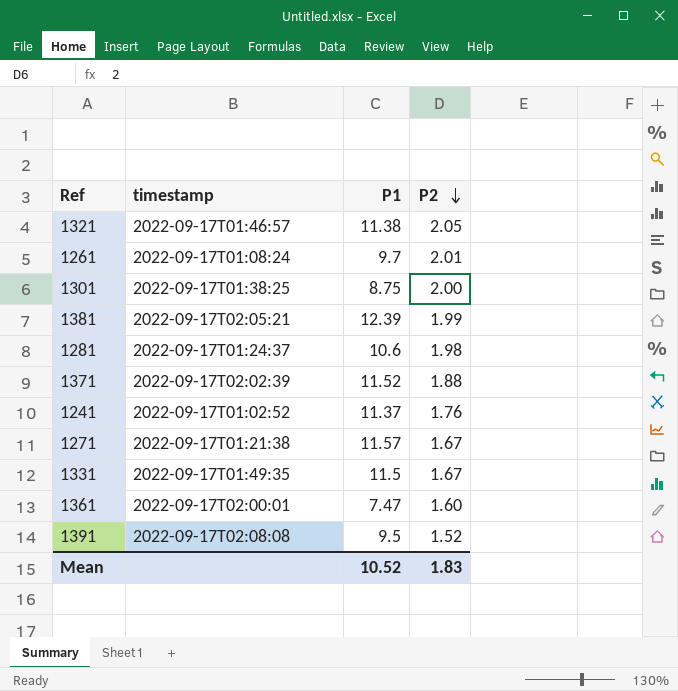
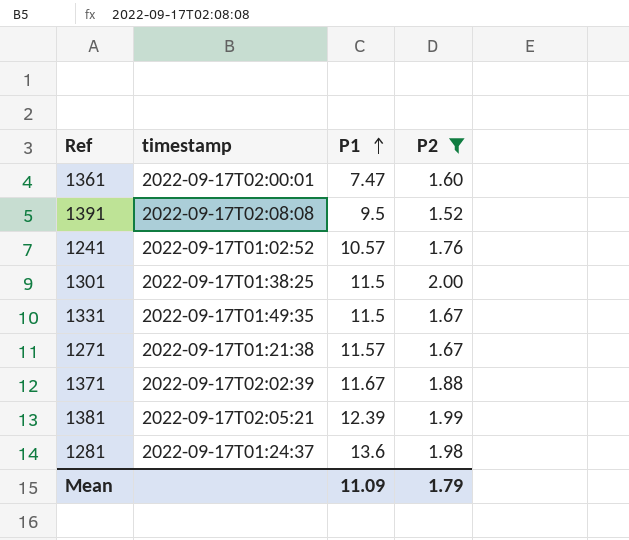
filter: none -> P2 <= 2.00
row order: P2 descending -> P1 ascending
1241 | P1: 11.37 -> 10.57
1301 | P1: 8.75 -> 11.5
1371 | P1: 11.52 -> 11.67
1281 | P1: 10.6 -> 13.6
Mean | P1: 10.52 -> 11.09
Mean | P2: 1.83 -> 1.79

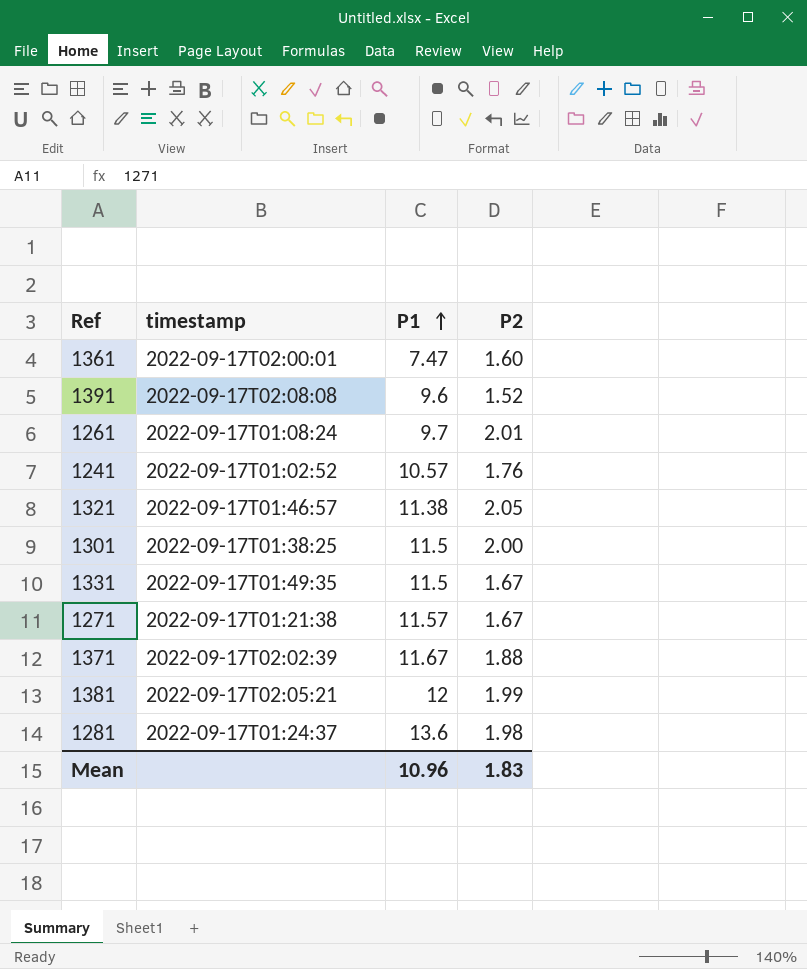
filter: P2 <= 2.00 -> none
1391 | P1: 9.5 -> 9.6
1381 | P1: 12.39 -> 12
Mean | P1: 11.09 -> 10.96
Mean | P2: 1.79 -> 1.83

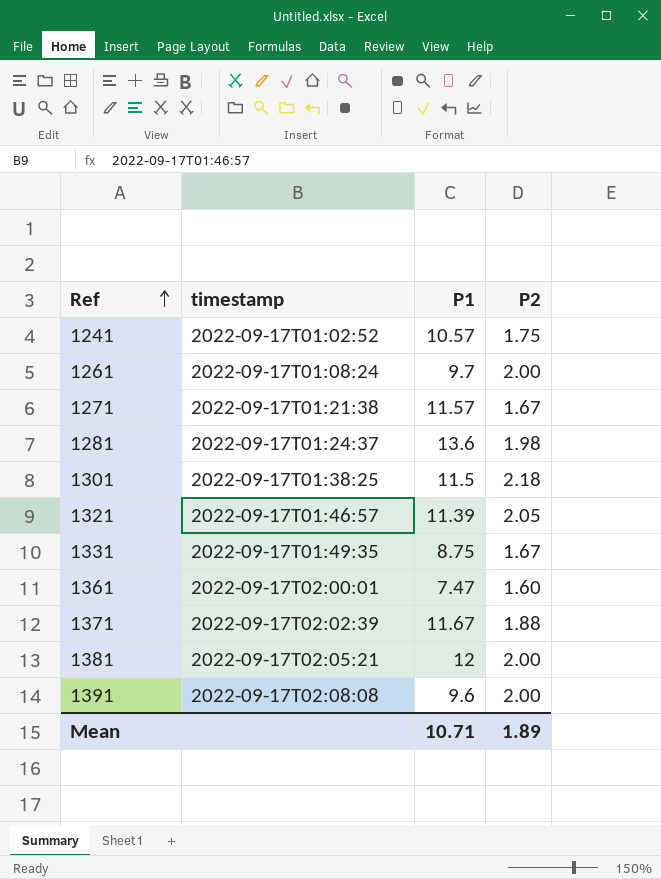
row order: P1 ascending -> Ref ascending
1241 | P2: 1.76 -> 1.75
1261 | P2: 2.01 -> 2.00
1301 | P2: 2.00 -> 2.18
1321 | P1: 11.38 -> 11.39
1331 | P1: 11.5 -> 8.75
1381 | P2: 1.99 -> 2.00
1391 | P2: 1.52 -> 2.00
Mean | P1: 10.96 -> 10.71
Mean | P2: 1.83 -> 1.89

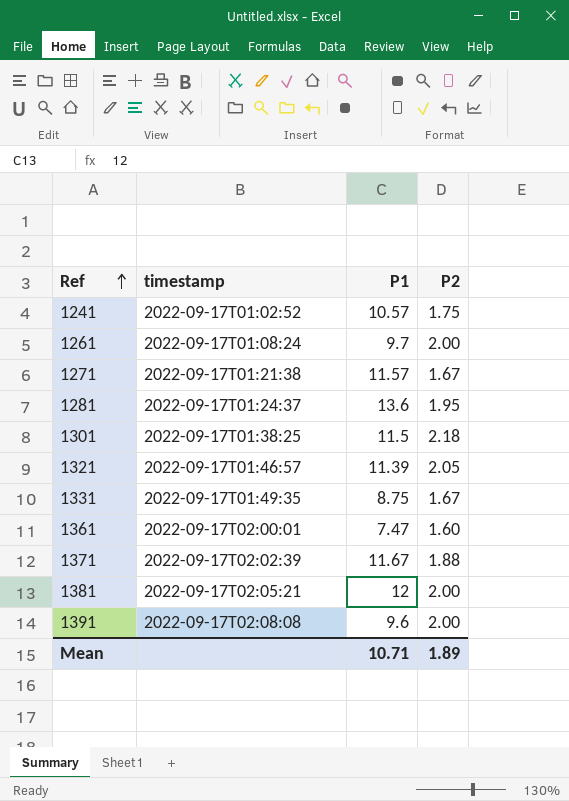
1281 | P2: 1.98 -> 1.95

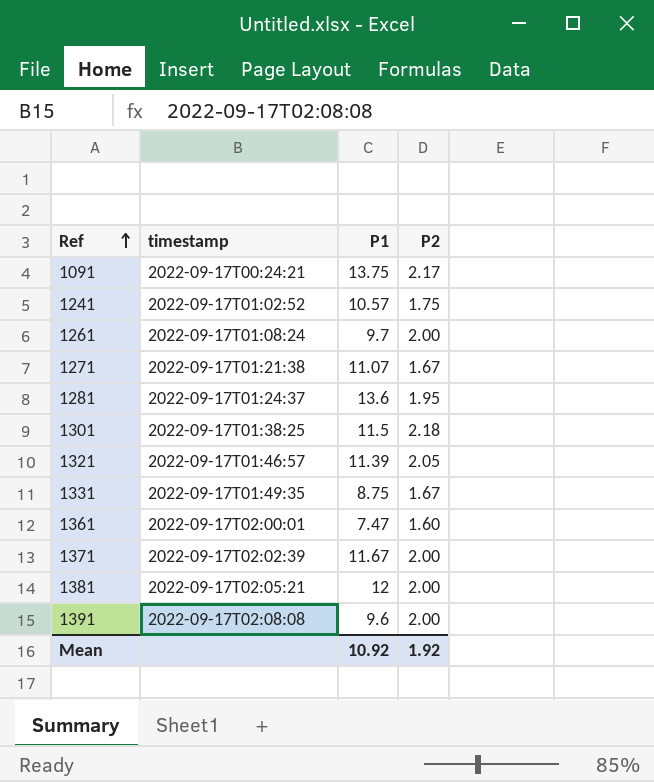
row 1091: none -> 2022-09-17T00:24:21 | 13.75 | 2.17
1271 | P1: 11.57 -> 11.07
1371 | P2: 1.88 -> 2.00
Mean | P1: 10.71 -> 10.92
Mean | P2: 1.89 -> 1.92

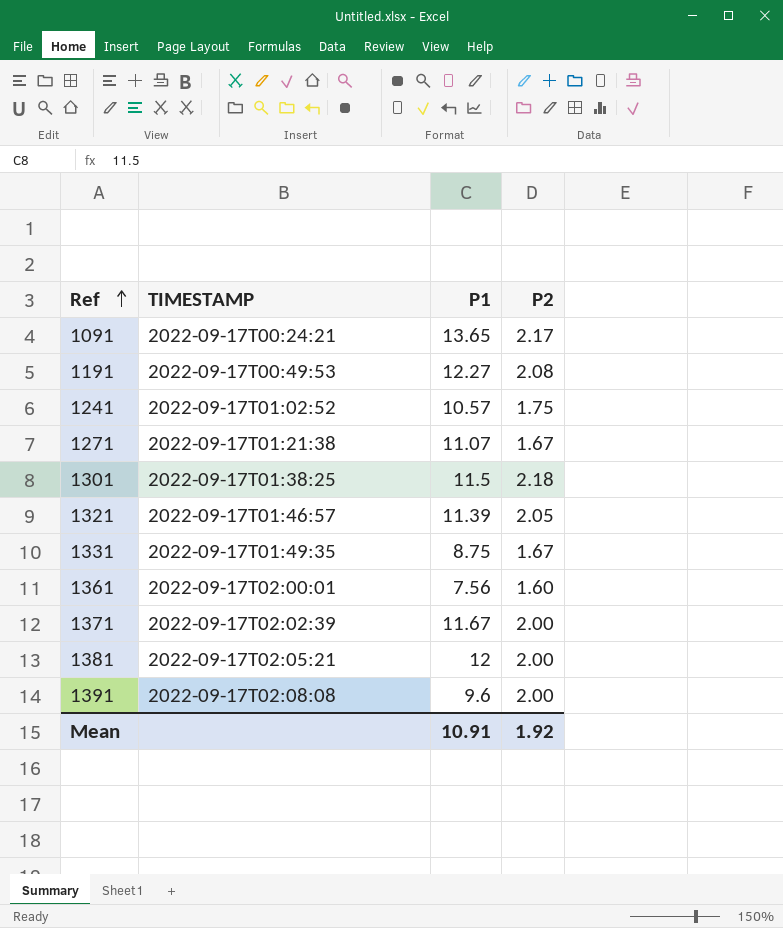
column name: timestamp -> TIMESTAMP
row 1261: 2022-09-17T01:08:24 | 9.7 | 2.00 -> none
row 1281: 2022-09-17T01:24:37 | 13.6 | 1.95 -> none
1091 | P1: 13.75 -> 13.65
row 1191: none -> 2022-09-17T00:49:53 | 12.27 | 2.08
1361 | P1: 7.47 -> 7.56
Mean | P1: 10.92 -> 10.91

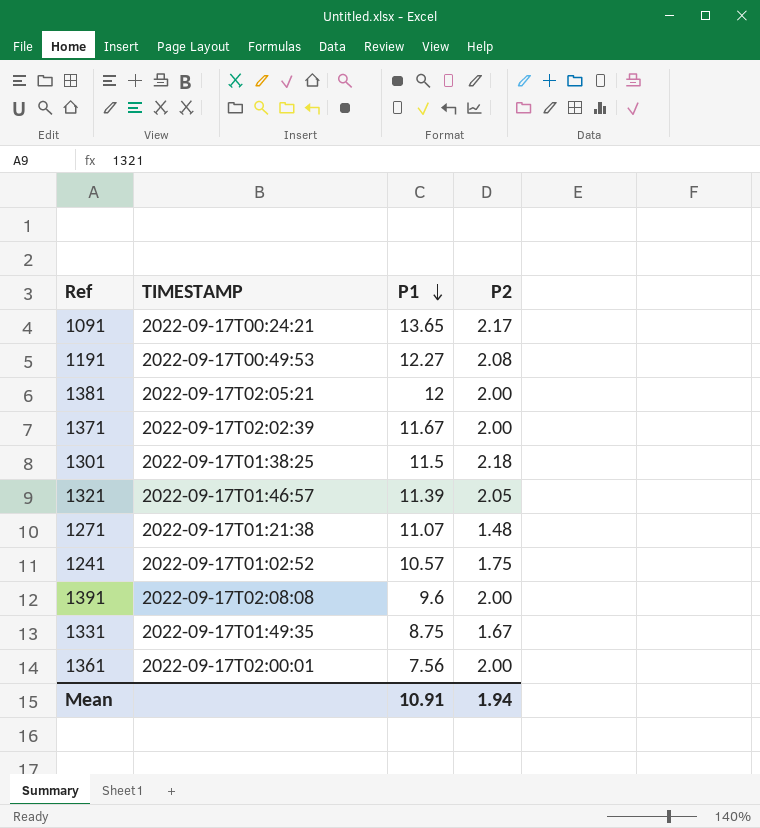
row order: Ref ascending -> P1 descending
1271 | P2: 1.67 -> 1.48
1361 | P2: 1.60 -> 2.00
Mean | P2: 1.92 -> 1.94

